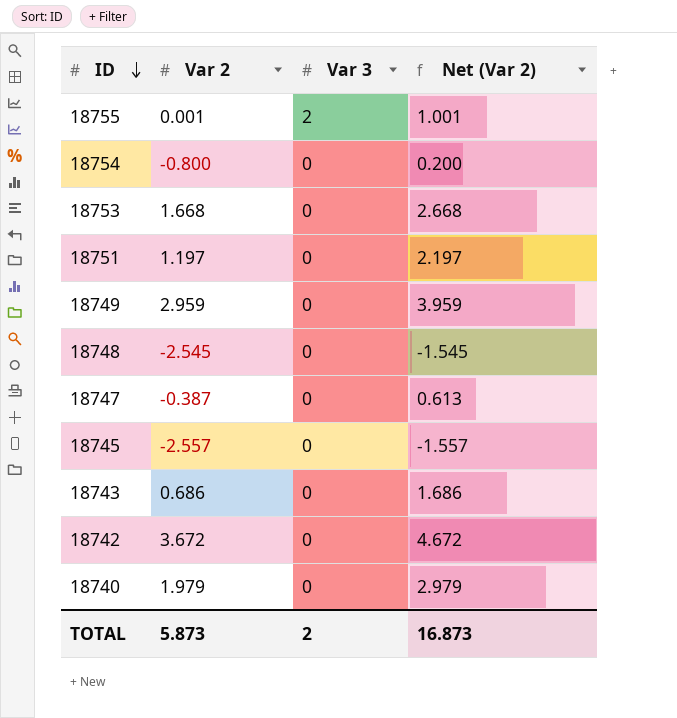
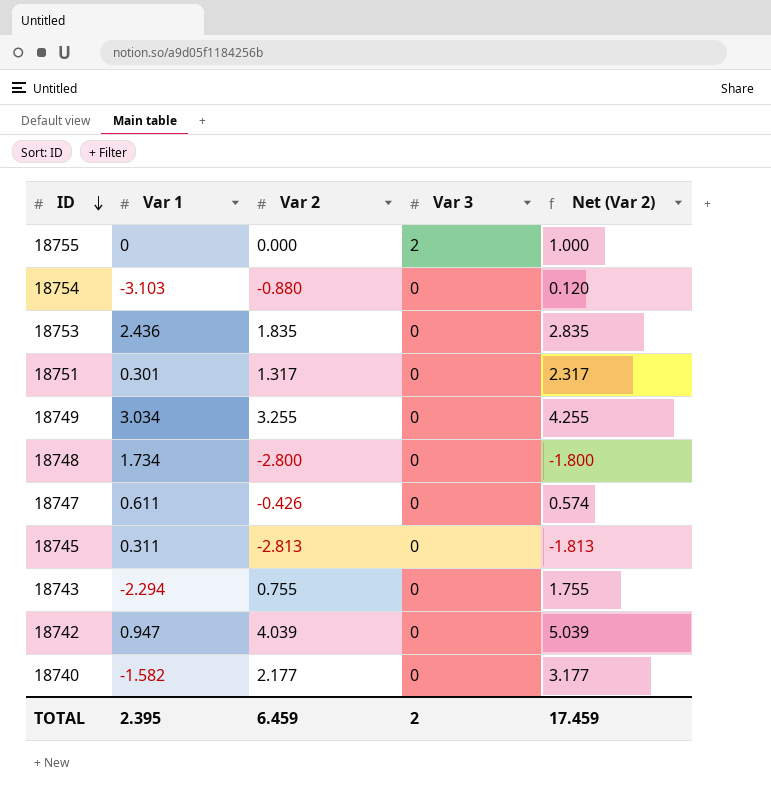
column Var 1 | position: none -> 2
18755 | Var 2: 0.001 -> 0.000
18755 | Net (Var 2): 1.001 -> 1.000
18754 | Var 2: -0.800 -> -0.880
18754 | Net (Var 2): 0.200 -> 0.120
18753 | Var 2: 1.668 -> 1.835
18753 | Net (Var 2): 2.668 -> 2.835
18751 | Var 2: 1.197 -> 1.317
18751 | Net (Var 2): 2.197 -> 2.317
18749 | Var 2: 2.959 -> 3.255
18749 | Net (Var 2): 3.959 -> 4.255
18748 | Var 2: -2.545 -> -2.800
18748 | Net (Var 2): -1.545 -> -1.800
18747 | Var 2: -0.387 -> -0.426
18747 | Net (Var 2): 0.613 -> 0.574
18745 | Var 2: -2.557 -> -2.813
18745 | Net (Var 2): -1.557 -> -1.813
18743 | Var 2: 0.686 -> 0.755
18743 | Net (Var 2): 1.686 -> 1.755
18742 | Var 2: 3.672 -> 4.039
18742 | Net (Var 2): 4.672 -> 5.039
18740 | Var 2: 1.979 -> 2.177
18740 | Net (Var 2): 2.979 -> 3.177
TOTAL | Var 2: 5.873 -> 6.459
TOTAL | Net (Var 2): 16.873 -> 17.459

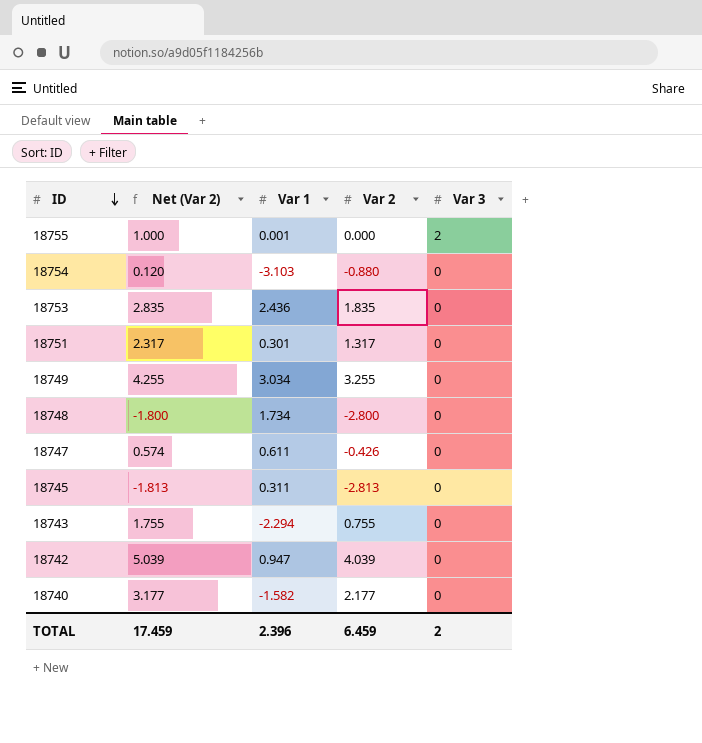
column Net (Var 2) | position: 5 -> 2
18755 | Var 1: 0 -> 0.001
TOTAL | Var 1: 2.395 -> 2.396

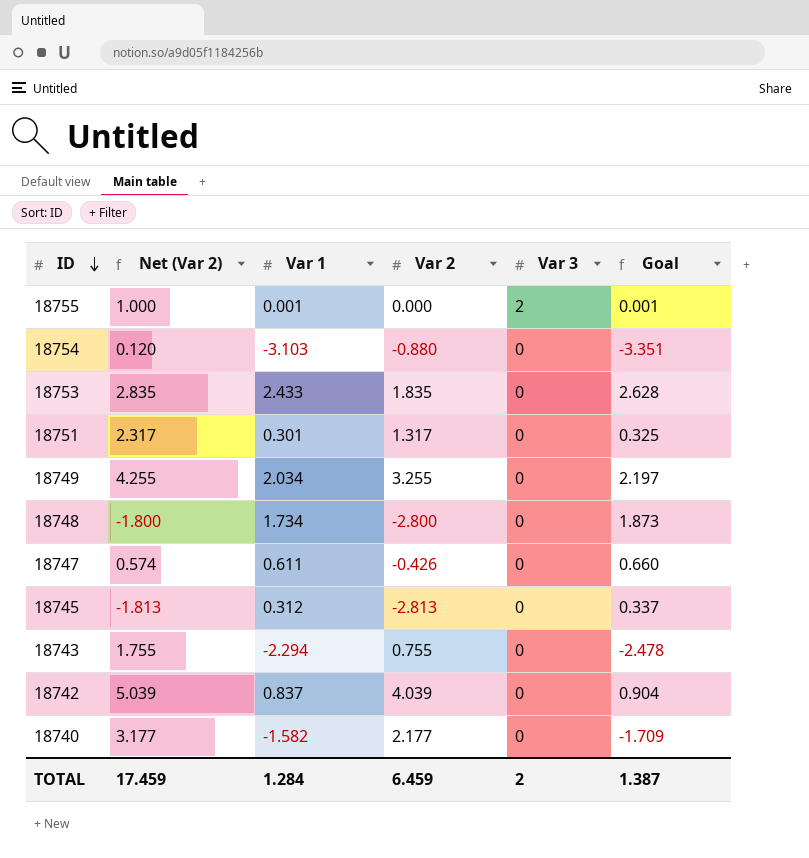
column Goal | formula: none -> [Var 1] * 1.08
18753 | Var 1: 2.436 -> 2.433
18749 | Var 1: 3.034 -> 2.034
18745 | Var 1: 0.311 -> 0.312
18742 | Var 1: 0.947 -> 0.837
TOTAL | Var 1: 2.396 -> 1.284

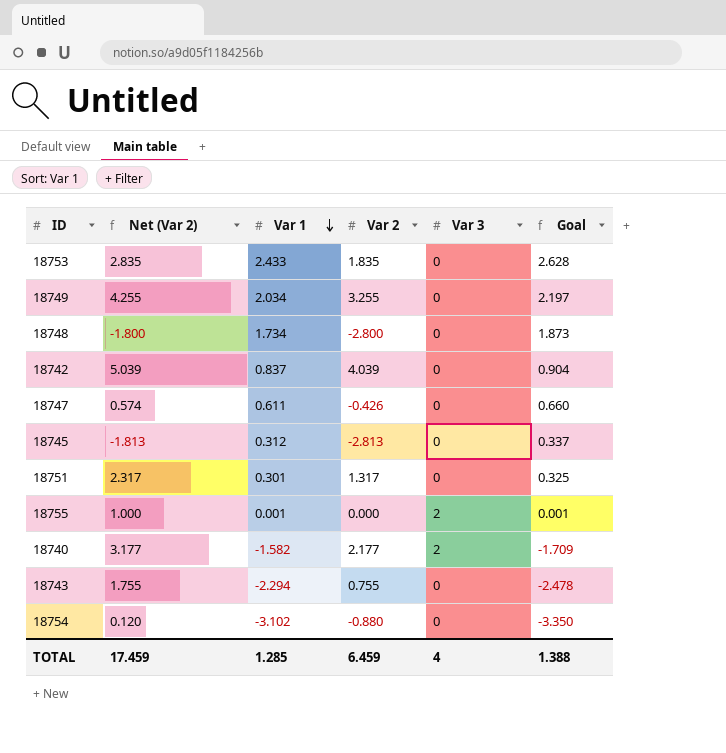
row order: ID descending -> Var 1 descending
18740 | Var 3: 0 -> 2
18754 | Var 1: -3.103 -> -3.102
18754 | Goal: -3.351 -> -3.350
TOTAL | Var 1: 1.284 -> 1.285
TOTAL | Var 3: 2 -> 4
TOTAL | Goal: 1.387 -> 1.388

